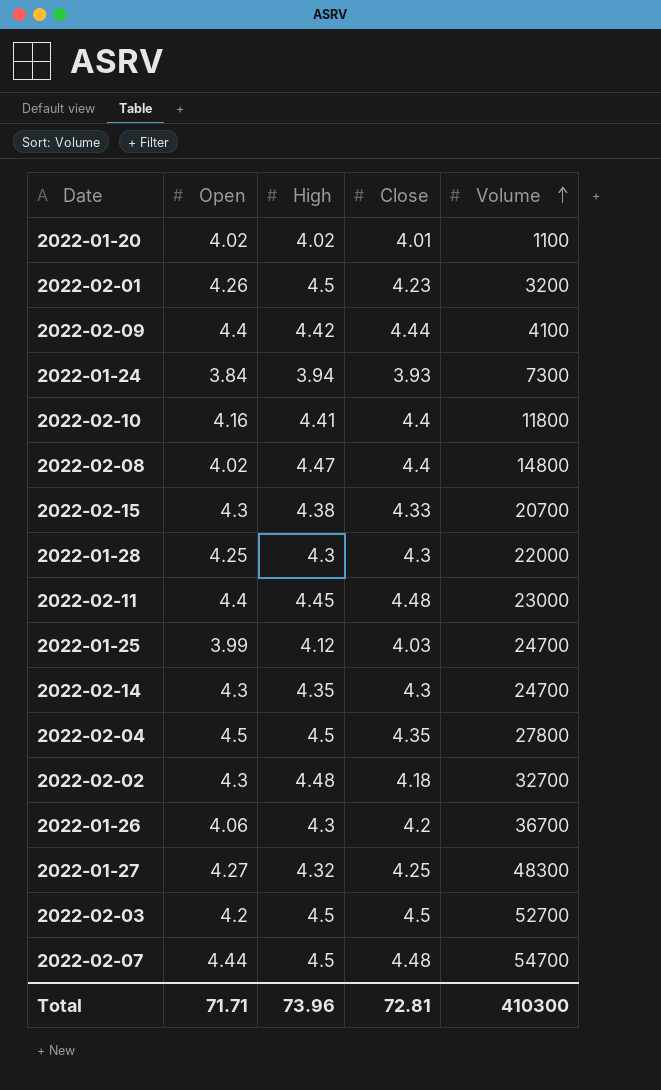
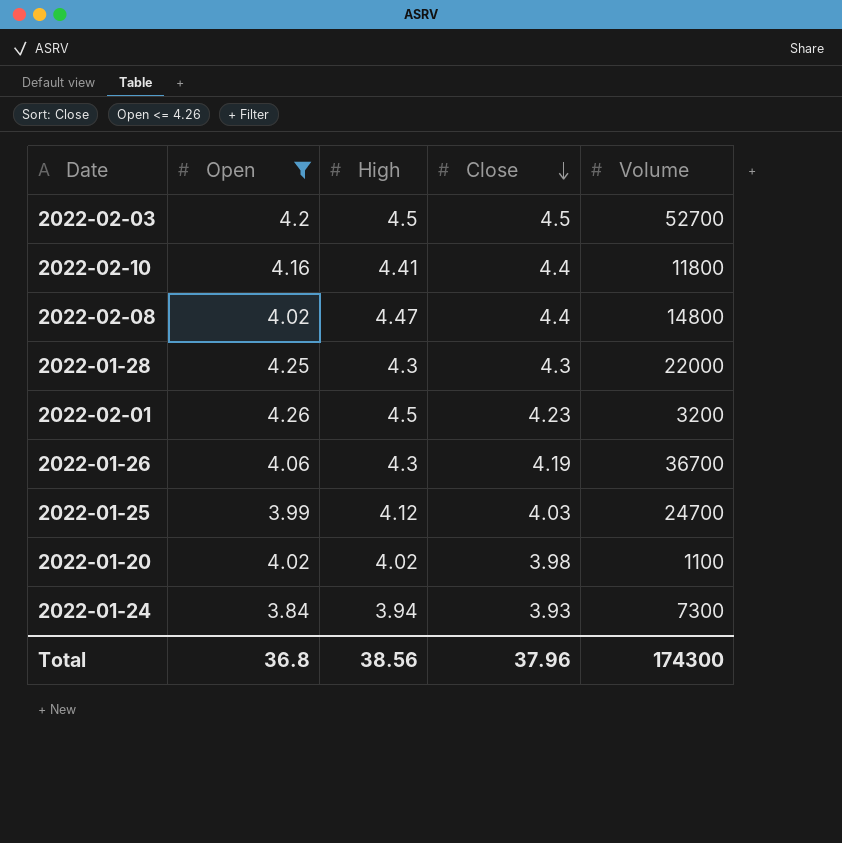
filter: none -> Open <= 4.26
row order: Volume ascending -> Close descending
2022-01-26 | Close: 4.2 -> 4.19
2022-01-20 | Close: 4.01 -> 3.98
Total | Open: 71.71 -> 36.8
Total | High: 73.96 -> 38.56
Total | Close: 72.81 -> 37.96
Total | Volume: 410300 -> 174300

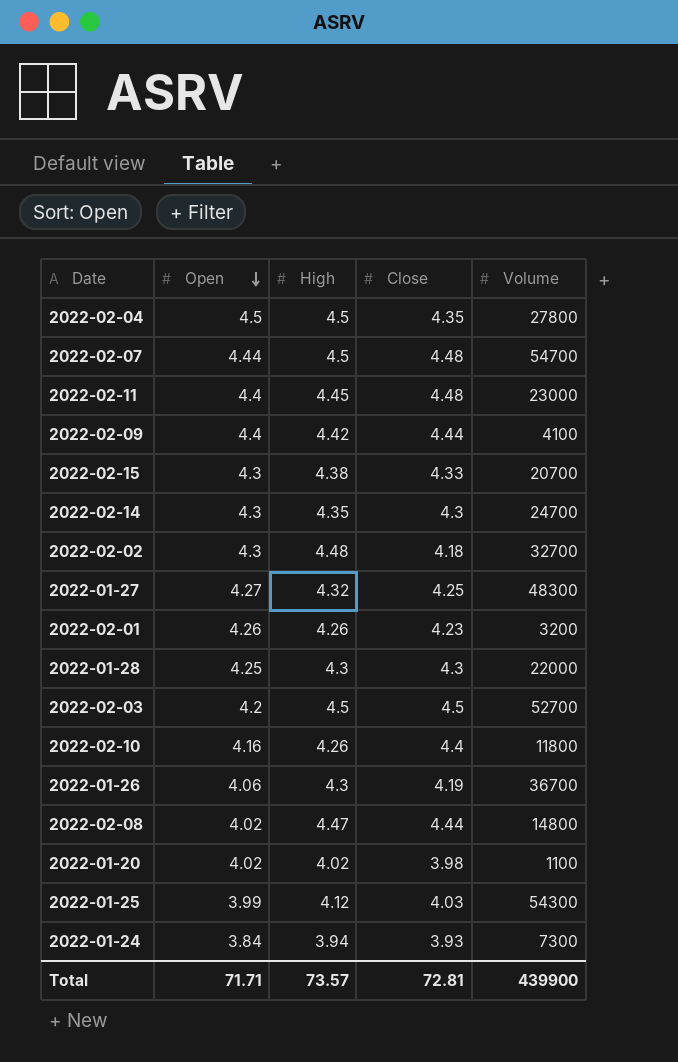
filter: Open <= 4.26 -> none
row order: Close descending -> Open descending
2022-02-01 | High: 4.5 -> 4.26
2022-02-10 | High: 4.41 -> 4.26
2022-02-08 | Close: 4.4 -> 4.44
2022-01-25 | Volume: 24700 -> 54300
Total | Open: 36.8 -> 71.71
Total | High: 38.56 -> 73.57
Total | Close: 37.96 -> 72.81
Total | Volume: 174300 -> 439900

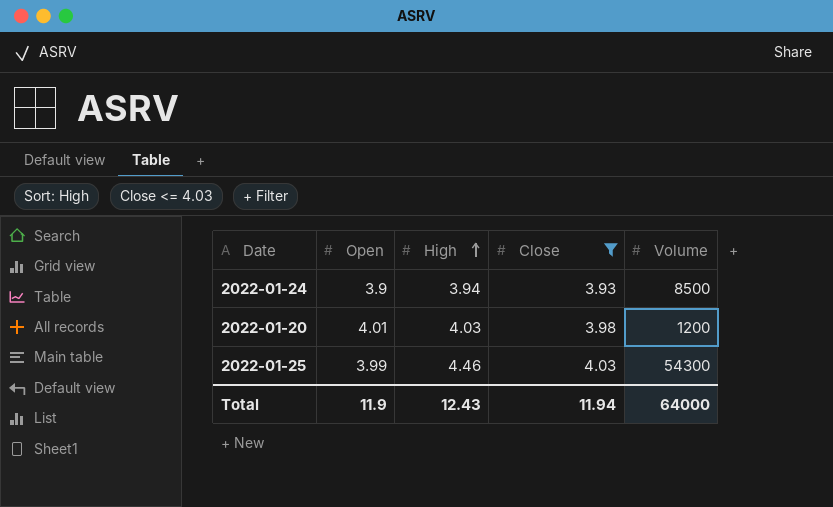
filter: none -> Close <= 4.03
row order: Open descending -> High ascending
2022-01-24 | Open: 3.84 -> 3.9
2022-01-24 | Volume: 7300 -> 8500
2022-01-20 | Open: 4.02 -> 4.01
2022-01-20 | High: 4.02 -> 4.03
2022-01-20 | Volume: 1100 -> 1200
2022-01-25 | High: 4.12 -> 4.46
Total | Open: 71.71 -> 11.9
Total | High: 73.57 -> 12.43
Total | Close: 72.81 -> 11.94
Total | Volume: 439900 -> 64000

